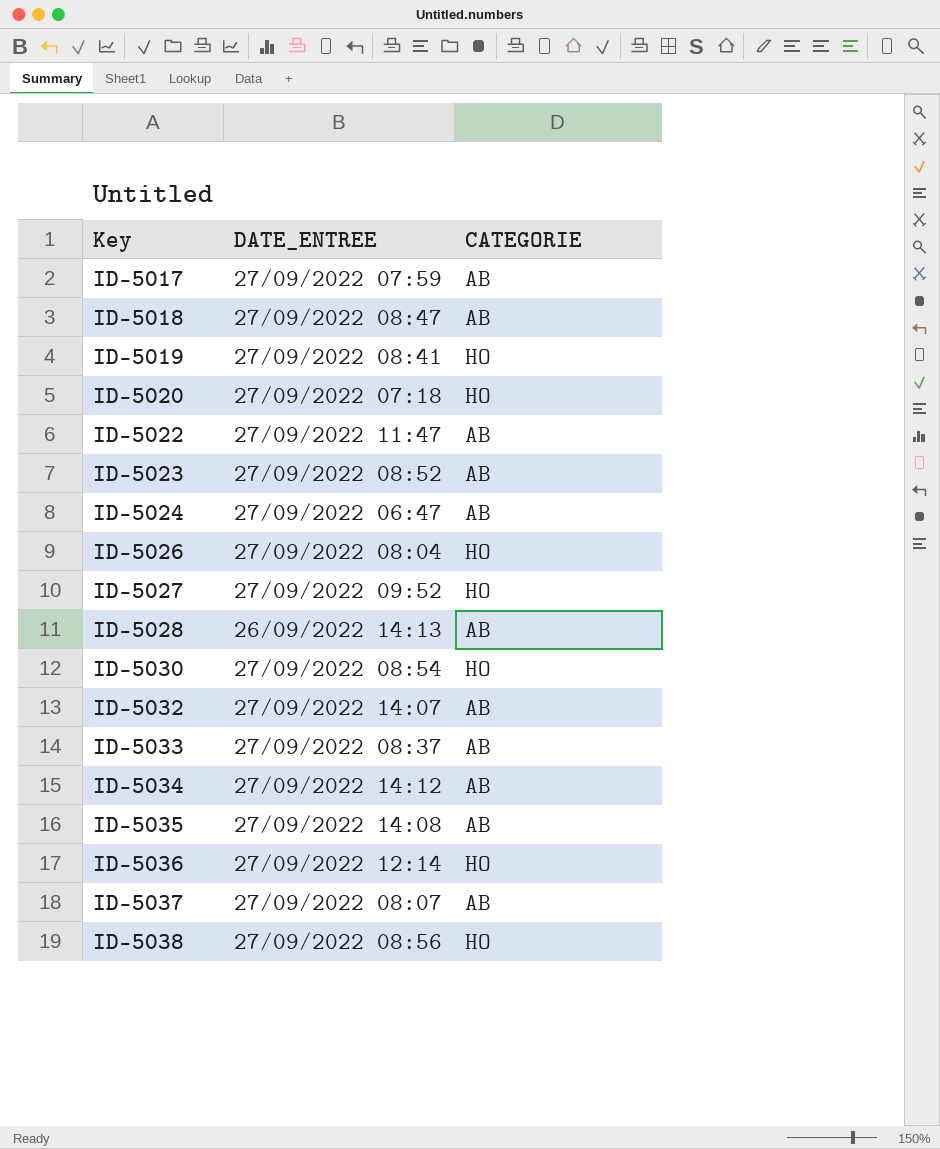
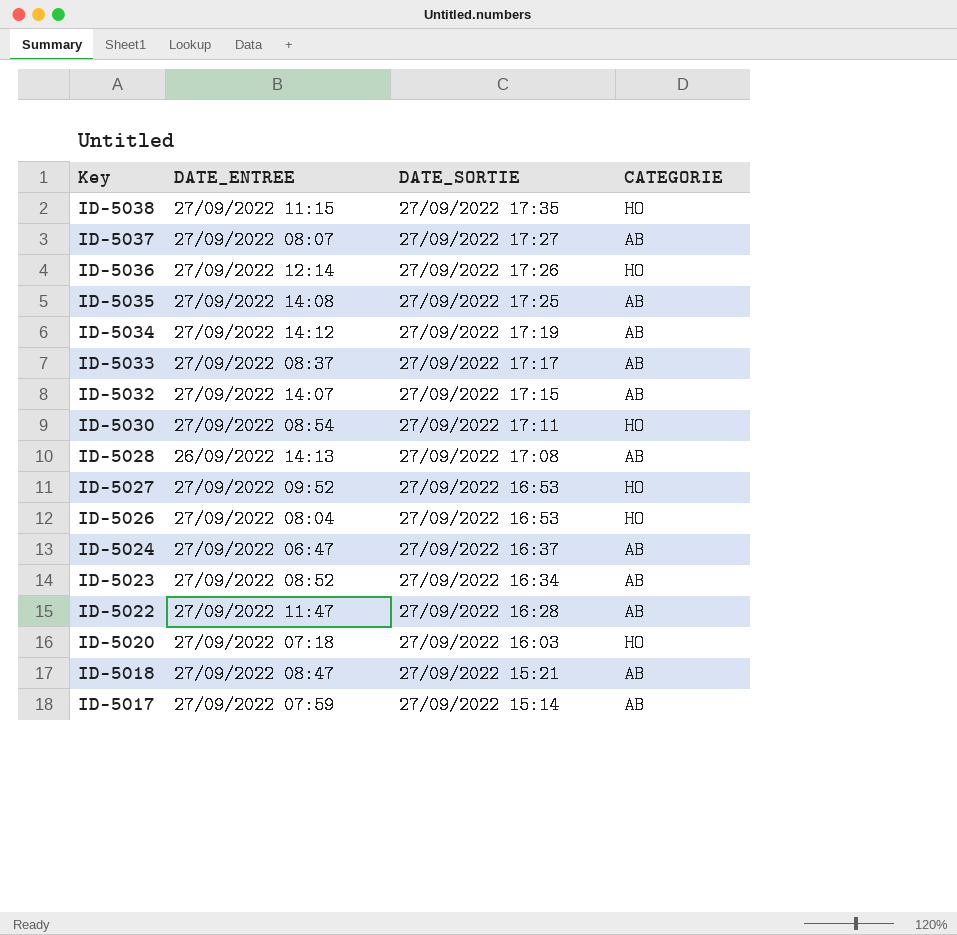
row order: Key ascending -> Key descending
column DATE_SORTIE | position: none -> 3
row ID-5019: 27/09/2022 08:41 | HO -> none
ID-5038 | DATE_ENTREE: 27/09/2022 08:56 -> 27/09/2022 11:15

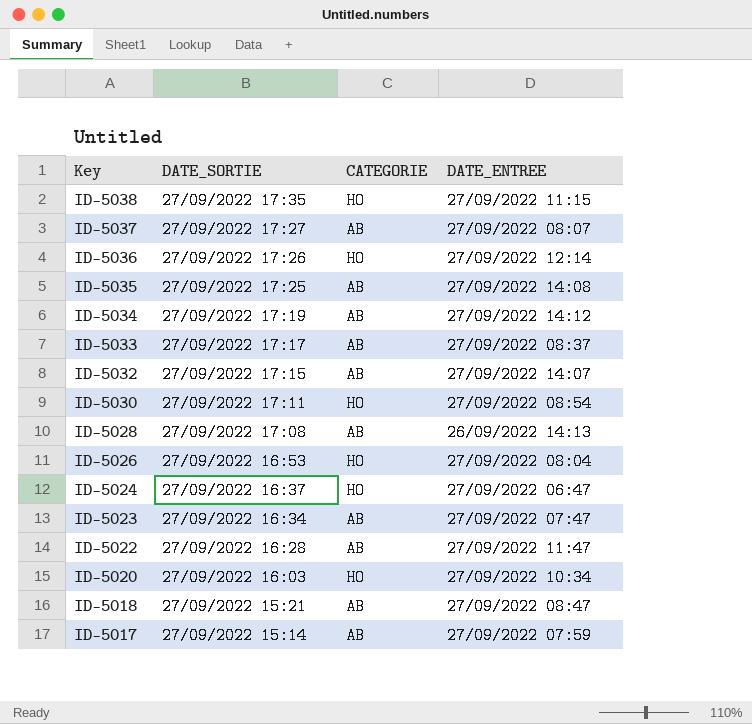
column DATE_ENTREE | position: 2 -> 4
row ID-5027: 27/09/2022 09:52 | 27/09/2022 16:53 | HO -> none
ID-5024 | CATEGORIE: AB -> HO
ID-5023 | DATE_ENTREE: 27/09/2022 08:52 -> 27/09/2022 07:47
ID-5020 | DATE_ENTREE: 27/09/2022 07:18 -> 27/09/2022 10:34

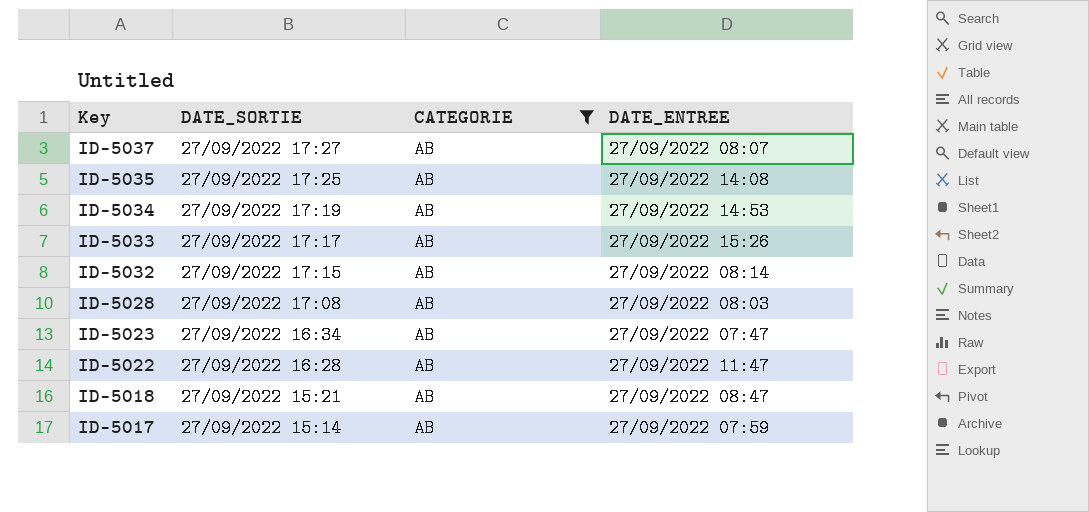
filter: none -> CATEGORIE = AB
ID-5034 | DATE_ENTREE: 27/09/2022 14:12 -> 27/09/2022 14:53
ID-5033 | DATE_ENTREE: 27/09/2022 08:37 -> 27/09/2022 15:26
ID-5032 | DATE_ENTREE: 27/09/2022 14:07 -> 27/09/2022 08:14
ID-5028 | DATE_ENTREE: 26/09/2022 14:13 -> 27/09/2022 08:03

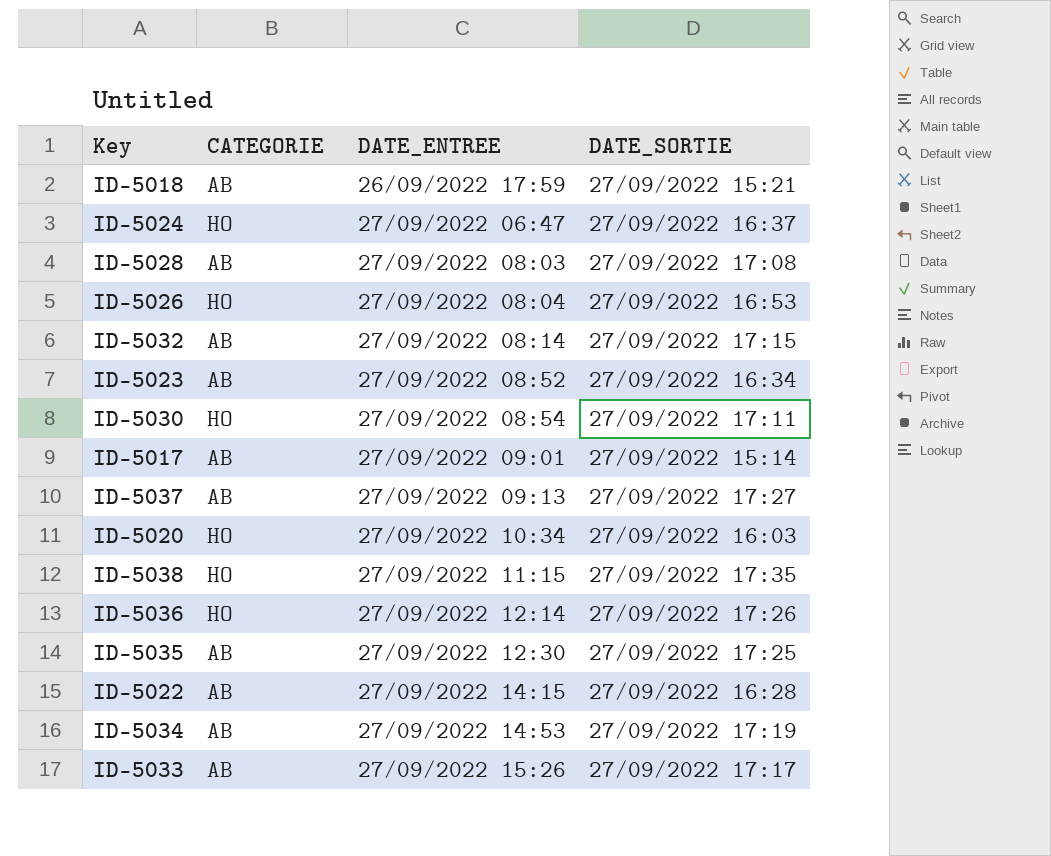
filter: CATEGORIE = AB -> none
row order: Key descending -> DATE_ENTREE ascending
column DATE_SORTIE | position: 2 -> 4
ID-5018 | DATE_ENTREE: 27/09/2022 08:47 -> 26/09/2022 17:59
ID-5023 | DATE_ENTREE: 27/09/2022 07:47 -> 27/09/2022 08:52
ID-5017 | DATE_ENTREE: 27/09/2022 07:59 -> 27/09/2022 09:01
ID-5037 | DATE_ENTREE: 27/09/2022 08:07 -> 27/09/2022 09:13
ID-5035 | DATE_ENTREE: 27/09/2022 14:08 -> 27/09/2022 12:30
ID-5022 | DATE_ENTREE: 27/09/2022 11:47 -> 27/09/2022 14:15

